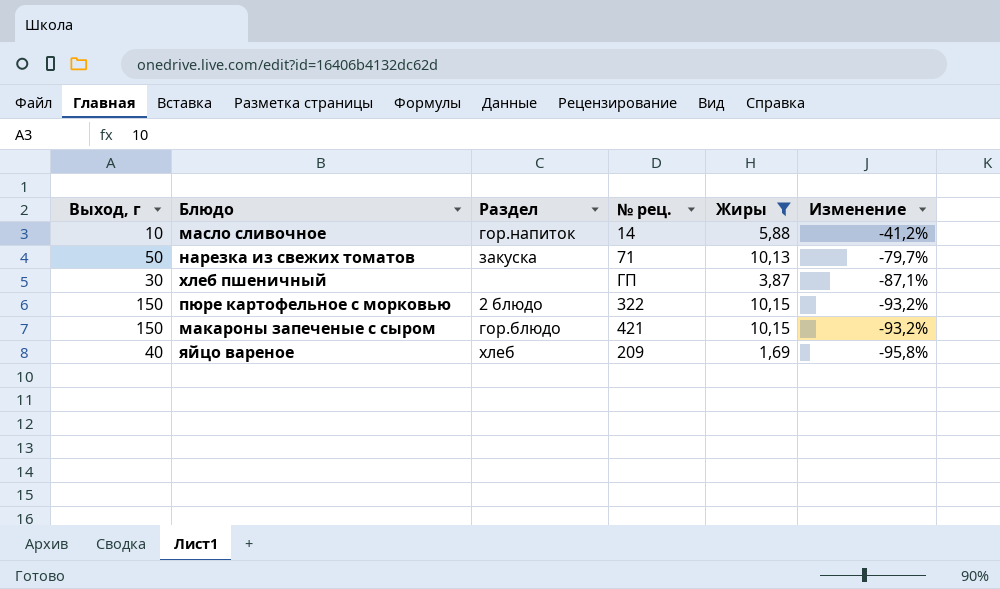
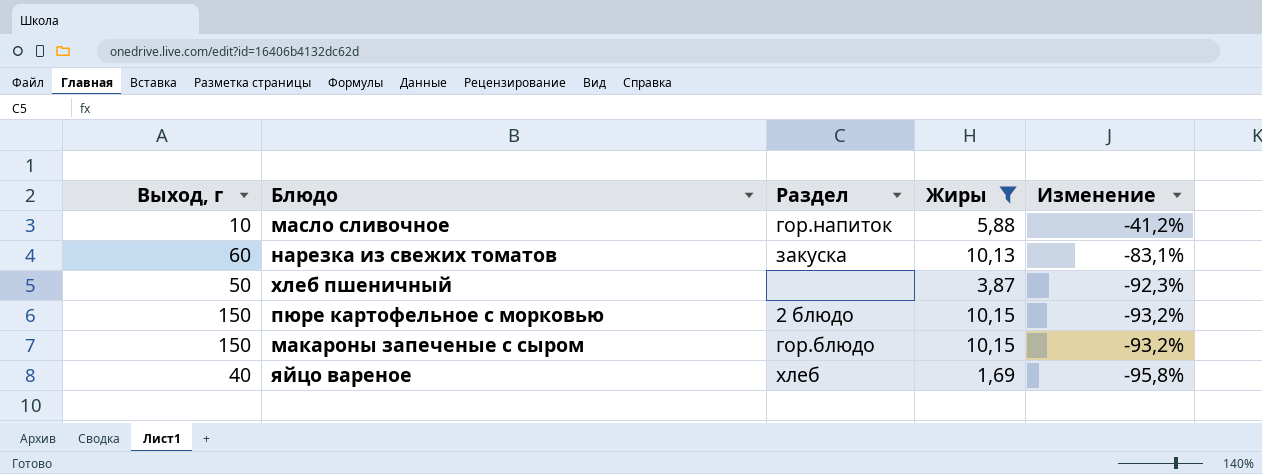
column № рец. | position: 4 -> none
нарезка из свежих томатов | Выход, г: 50 -> 60
нарезка из свежих томатов | Изменение: -79,7% -> -83,1%
хлеб пшеничный | Выход, г: 30 -> 50
хлеб пшеничный | Изменение: -87,1% -> -92,3%

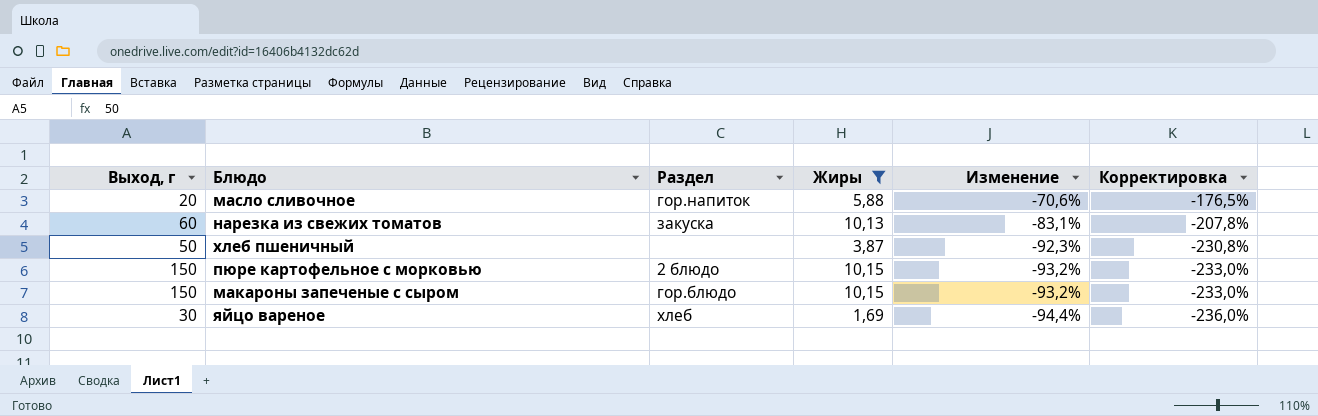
column Корректировка | formula: none -> [Изменение] * 2,5
масло сливочное | Выход, г: 10 -> 20
масло сливочное | Изменение: -41,2% -> -70,6%
яйцо вареное | Выход, г: 40 -> 30
яйцо вареное | Изменение: -95,8% -> -94,4%

